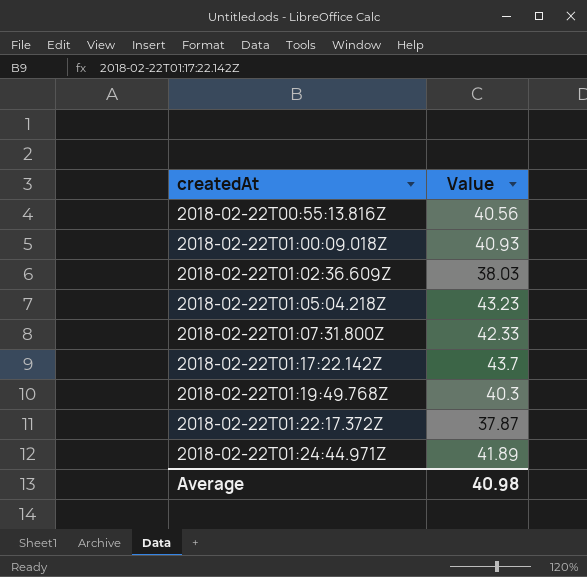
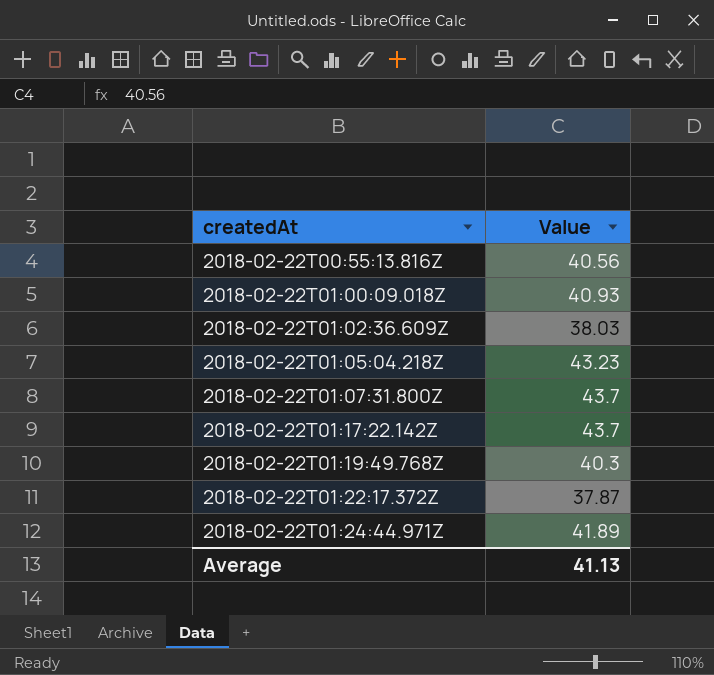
2018-02-22T01:07:31.800Z | Value: 42.33 -> 43.7
Average | Value: 40.98 -> 41.13

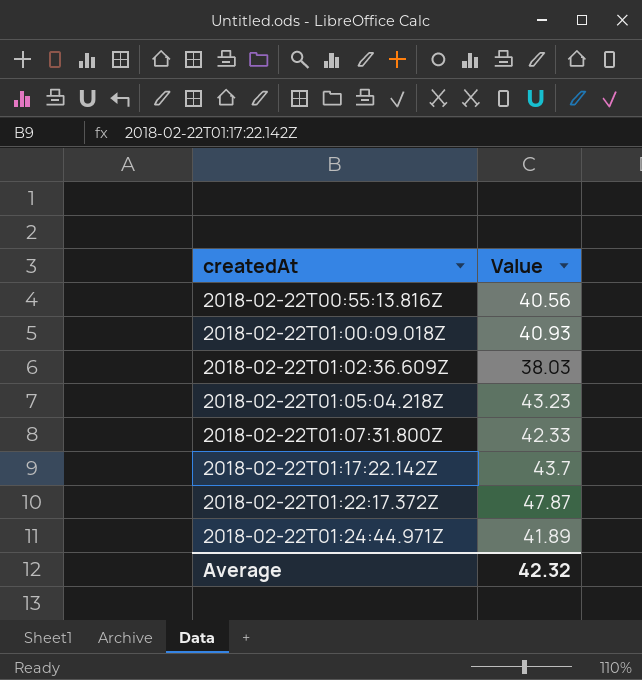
row 2018-02-22T01:19:49.768Z: 40.3 -> none
2018-02-22T01:07:31.800Z | Value: 43.7 -> 42.33
2018-02-22T01:22:17.372Z | Value: 37.87 -> 47.87
Average | Value: 41.13 -> 42.32

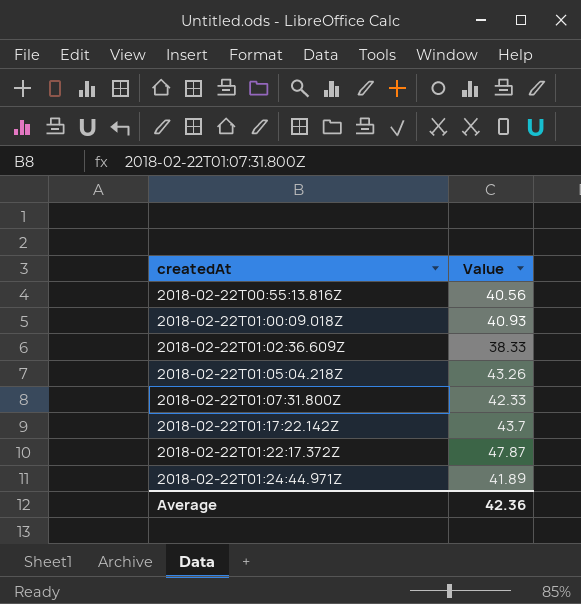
2018-02-22T01:02:36.609Z | Value: 38.03 -> 38.33
2018-02-22T01:05:04.218Z | Value: 43.23 -> 43.26
Average | Value: 42.32 -> 42.36

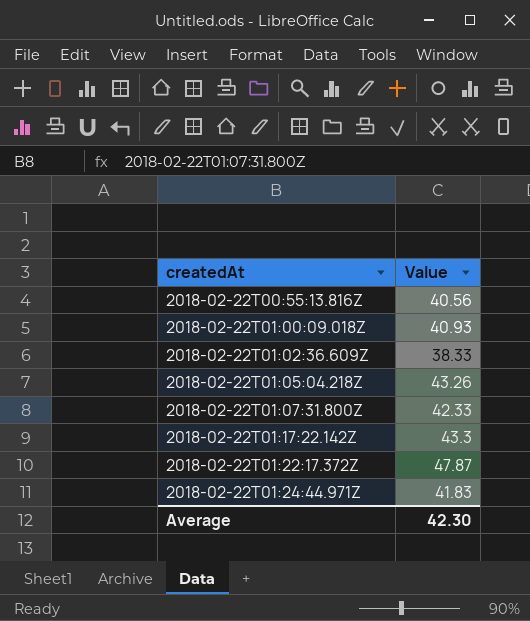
2018-02-22T01:17:22.142Z | Value: 43.7 -> 43.3
2018-02-22T01:24:44.971Z | Value: 41.89 -> 41.83
Average | Value: 42.36 -> 42.30

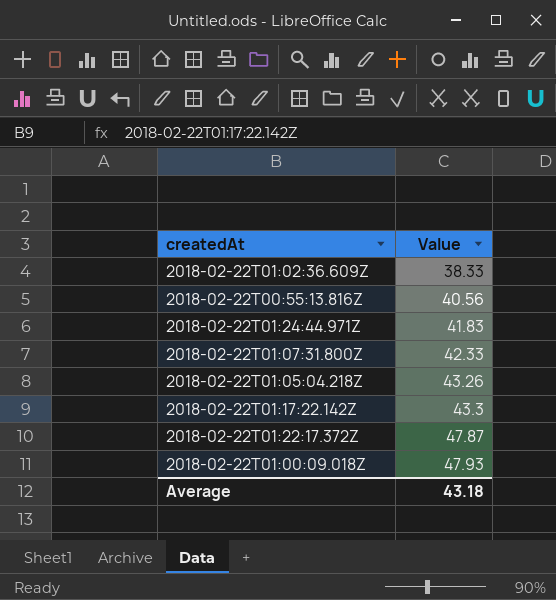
row order: createdAt ascending -> Value ascending
2018-02-22T01:00:09.018Z | Value: 40.93 -> 47.93
Average | Value: 42.30 -> 43.18

